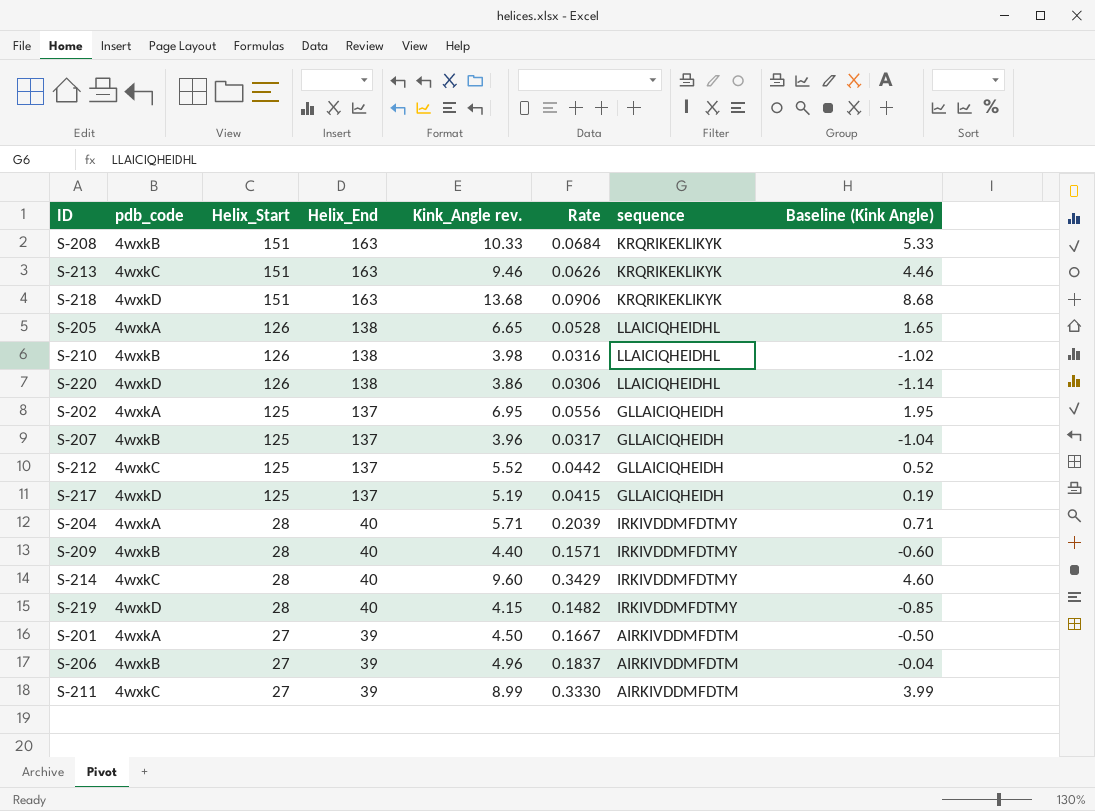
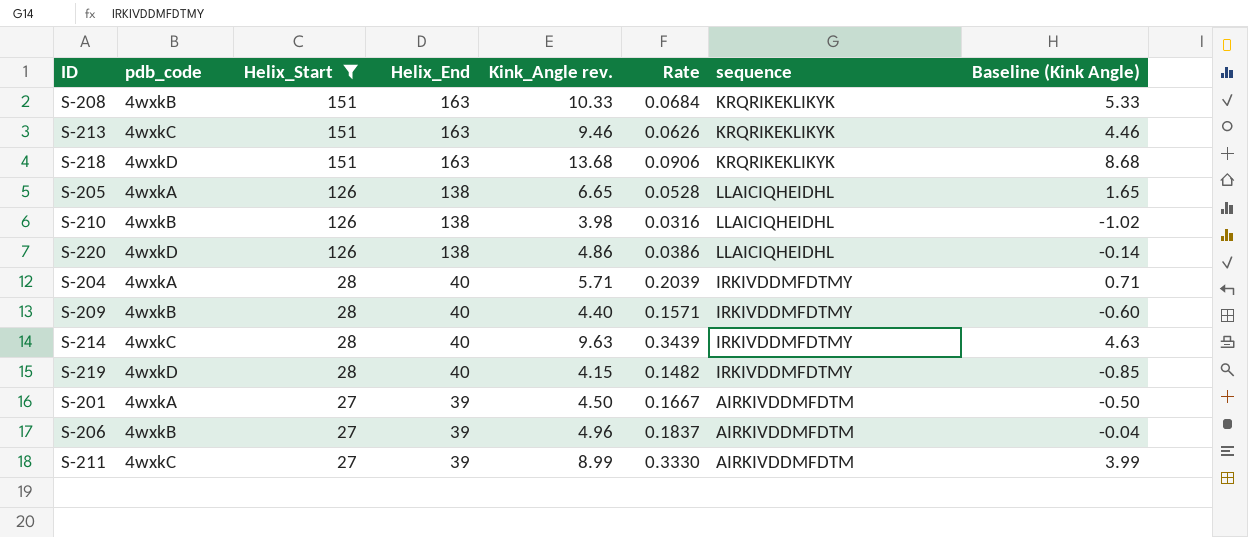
filter: none -> Helix_Start != 125
S-220 | Kink_Angle rev.: 3.86 -> 4.86
S-220 | Rate: 0.0306 -> 0.0386
S-220 | Baseline (Kink Angle): -1.14 -> -0.14
S-214 | Kink_Angle rev.: 9.60 -> 9.63
S-214 | Rate: 0.3429 -> 0.3439
S-214 | Baseline (Kink Angle): 4.60 -> 4.63

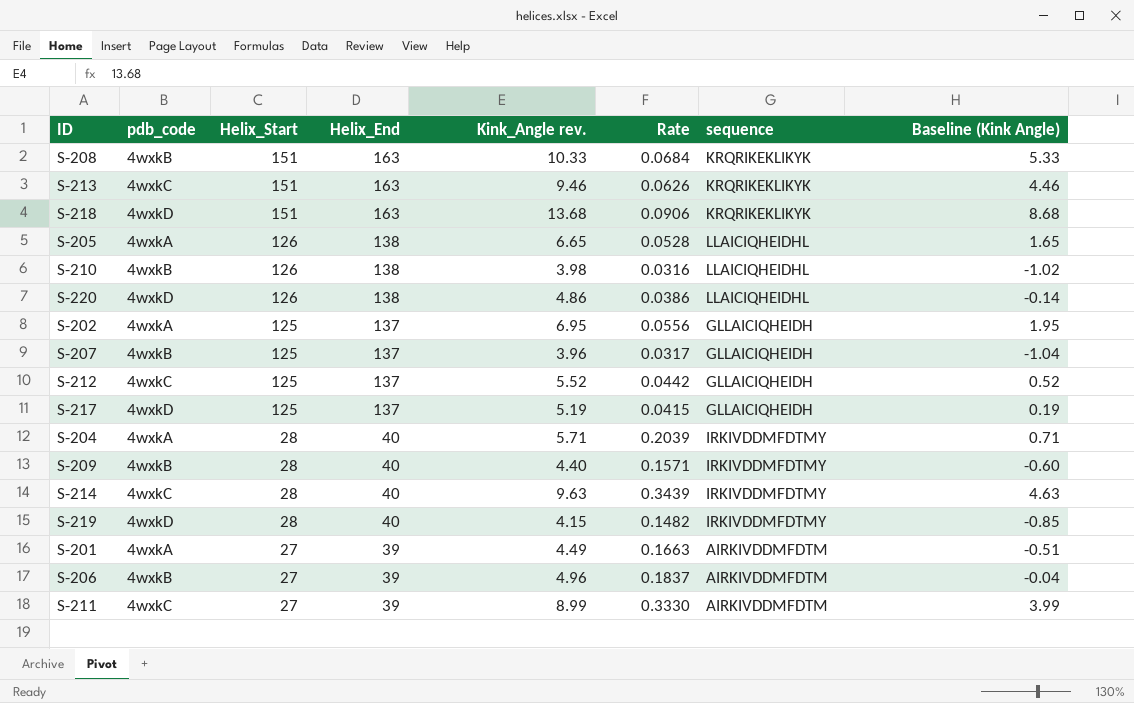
filter: Helix_Start != 125 -> none
S-201 | Kink_Angle rev.: 4.50 -> 4.49
S-201 | Rate: 0.1667 -> 0.1663
S-201 | Baseline (Kink Angle): -0.50 -> -0.51

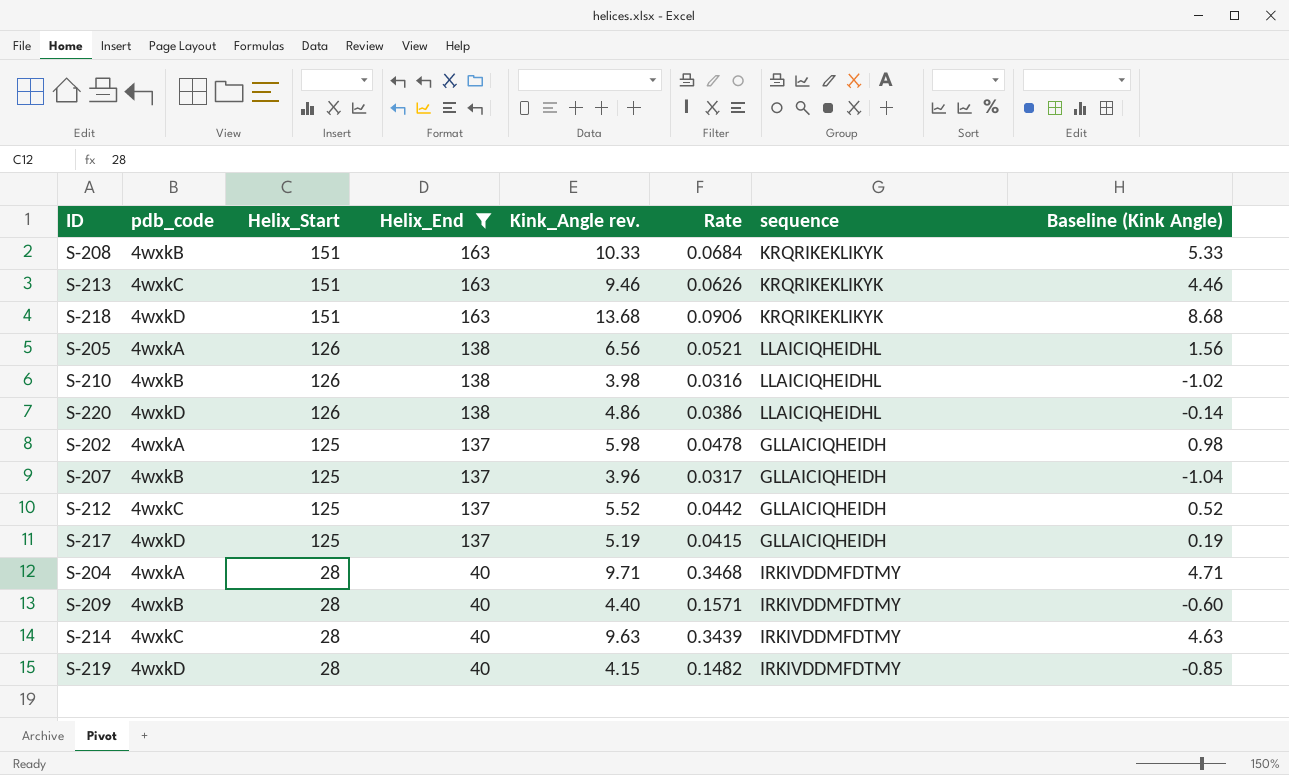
filter: none -> Helix_End != 39
S-205 | Kink_Angle rev.: 6.65 -> 6.56
S-205 | Rate: 0.0528 -> 0.0521
S-205 | Baseline (Kink Angle): 1.65 -> 1.56
S-202 | Kink_Angle rev.: 6.95 -> 5.98
S-202 | Rate: 0.0556 -> 0.0478
S-202 | Baseline (Kink Angle): 1.95 -> 0.98
S-204 | Kink_Angle rev.: 5.71 -> 9.71
S-204 | Rate: 0.2039 -> 0.3468
S-204 | Baseline (Kink Angle): 0.71 -> 4.71

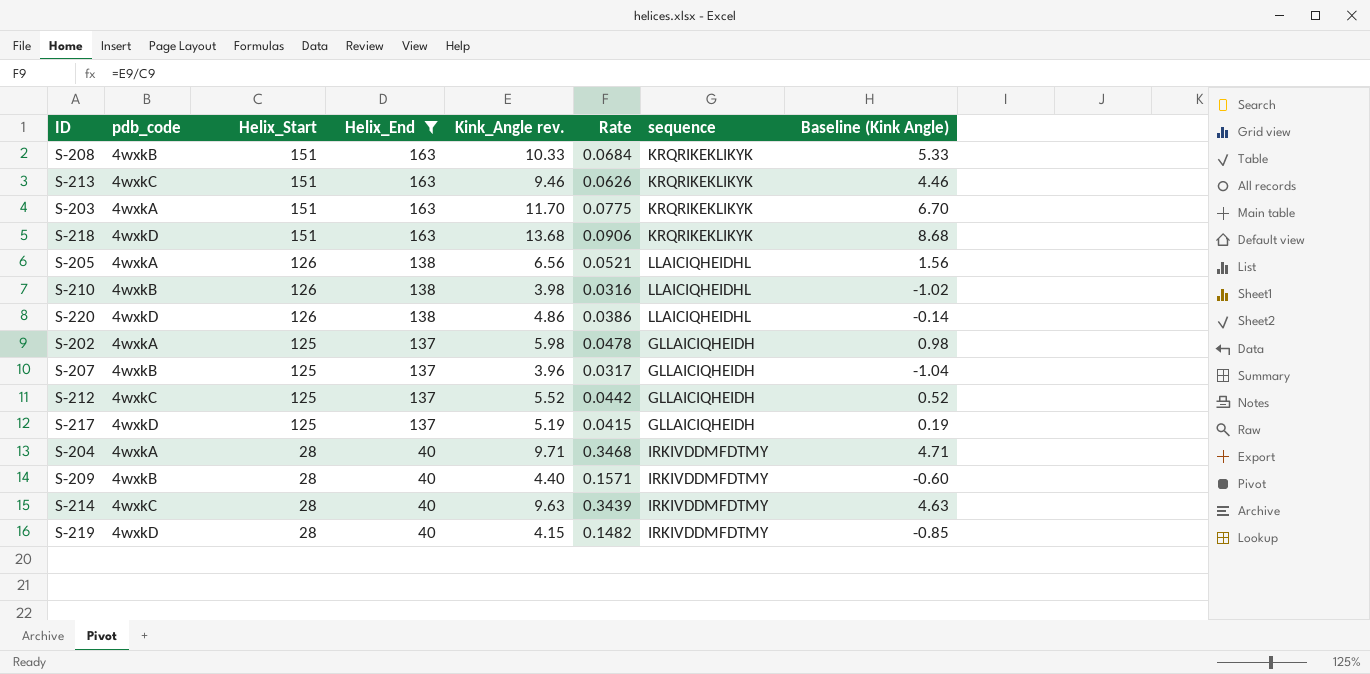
row S-203: none -> 4wxkA | 151 | 163 | 11.70 | 0.0775 | KRQRIKEKLIKYK | 6.70

